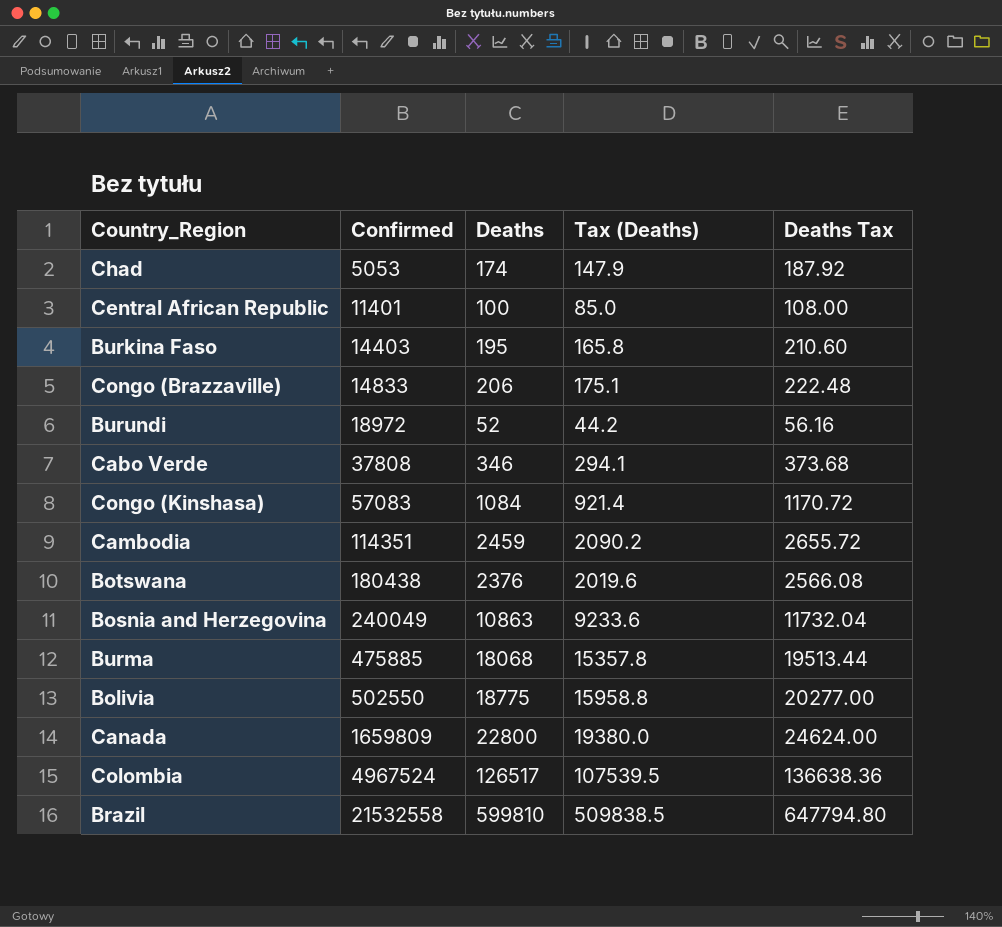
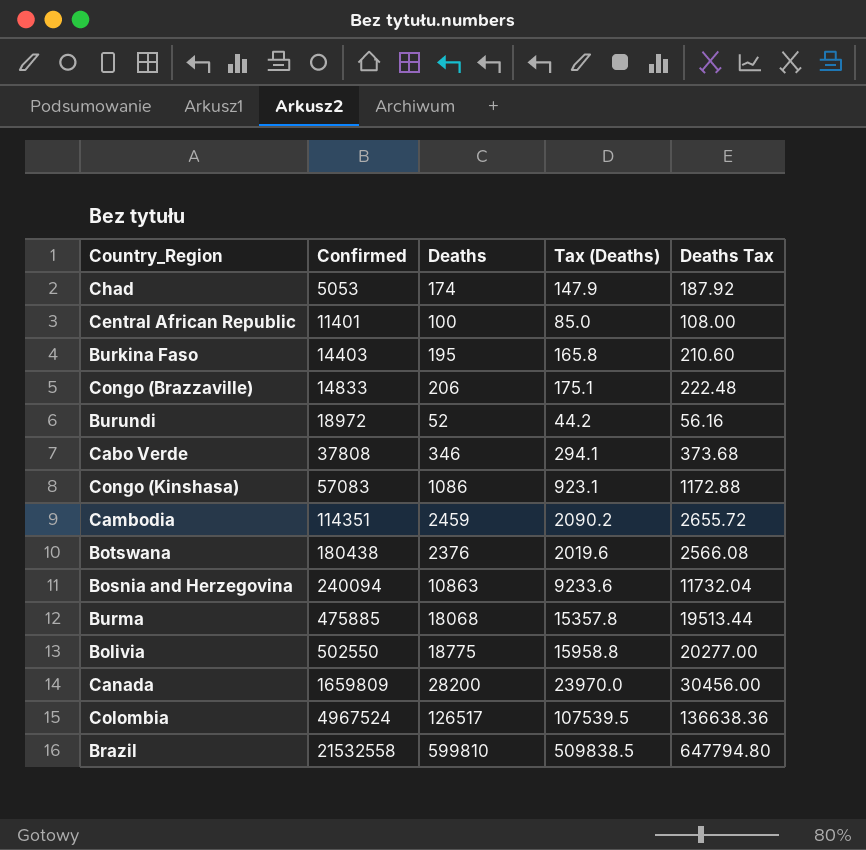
Congo (Kinshasa) | Deaths: 1084 -> 1086
Congo (Kinshasa) | Tax (Deaths): 921.4 -> 923.1
Congo (Kinshasa) | Deaths Tax: 1170.72 -> 1172.88
Bosnia and Herzegovina | Confirmed: 240049 -> 240094
Canada | Deaths: 22800 -> 28200
Canada | Tax (Deaths): 19380.0 -> 23970.0
Canada | Deaths Tax: 24624.00 -> 30456.00

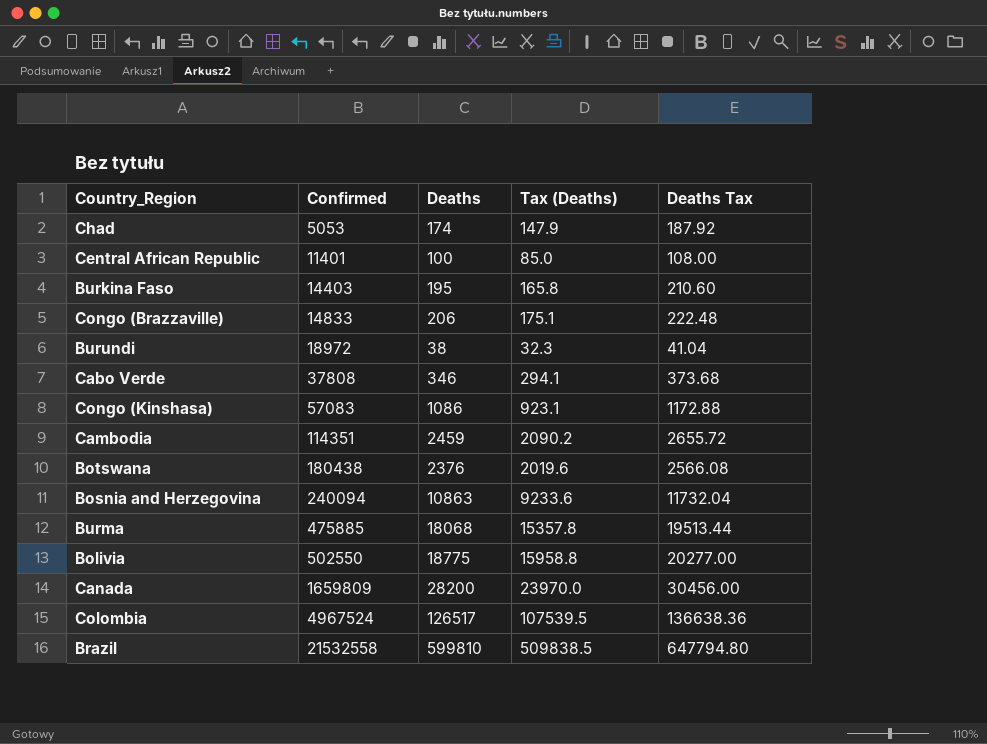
Burundi | Deaths: 52 -> 38
Burundi | Tax (Deaths): 44.2 -> 32.3
Burundi | Deaths Tax: 56.16 -> 41.04

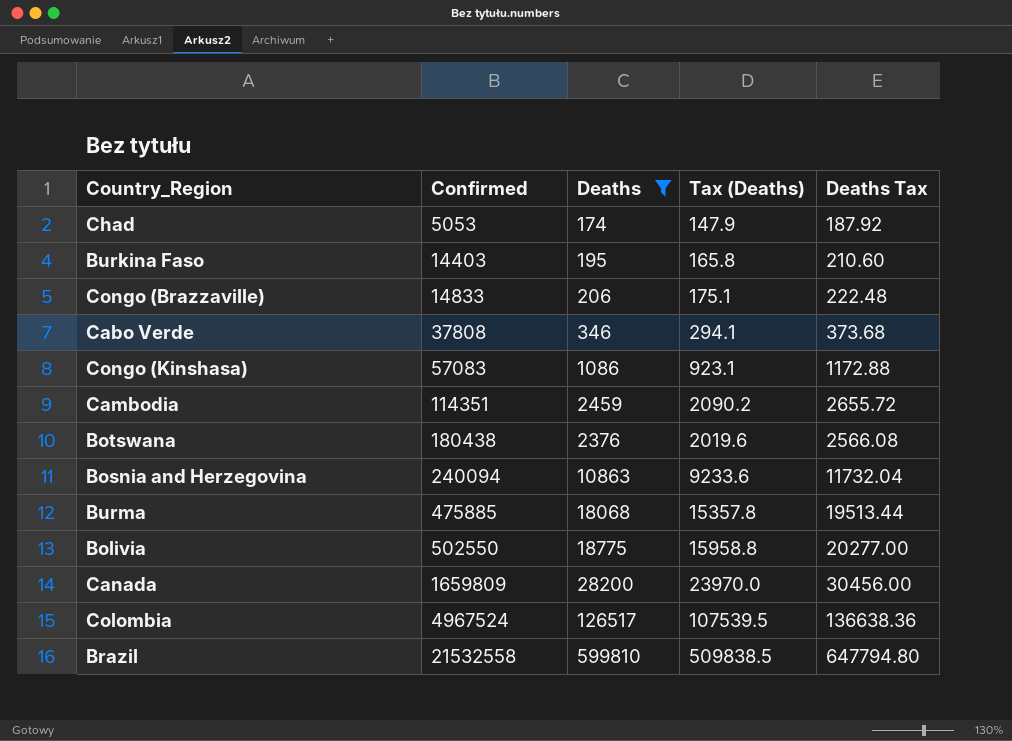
filter: none -> Deaths >= 174

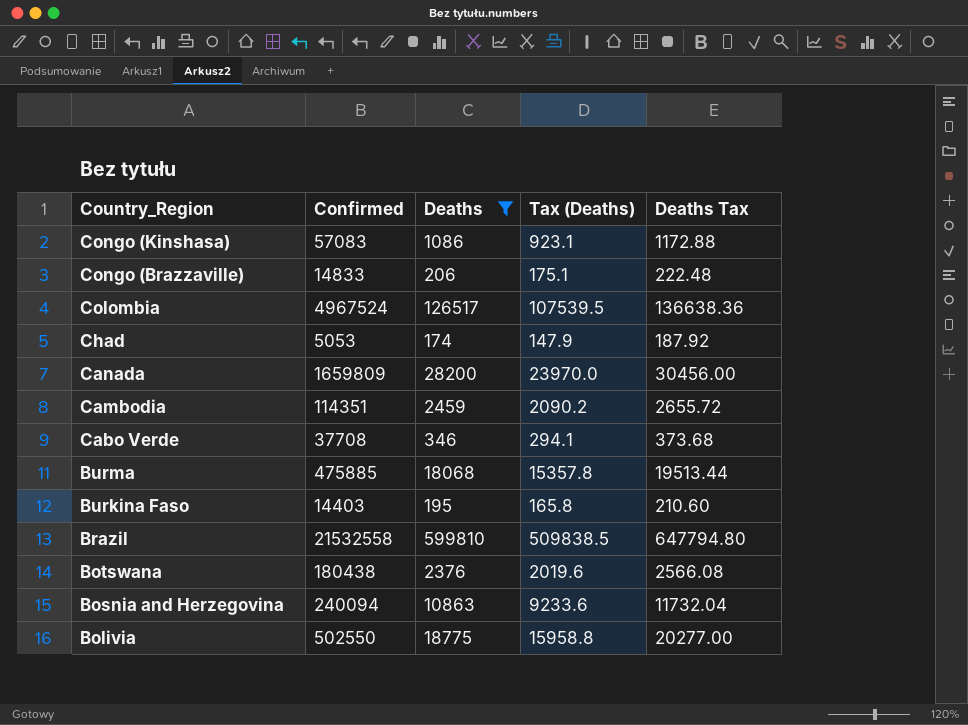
row order: Confirmed ascending -> Country_Region descending
Cabo Verde | Confirmed: 37808 -> 37708

